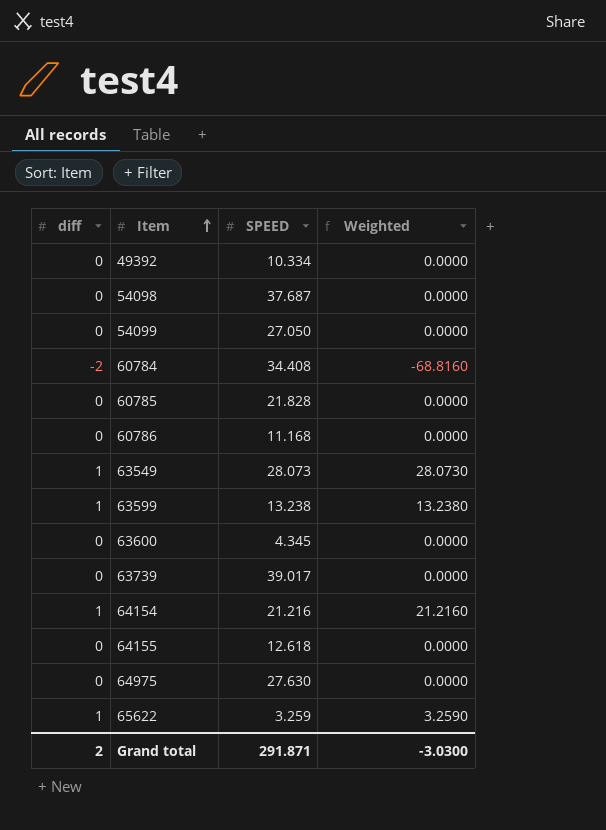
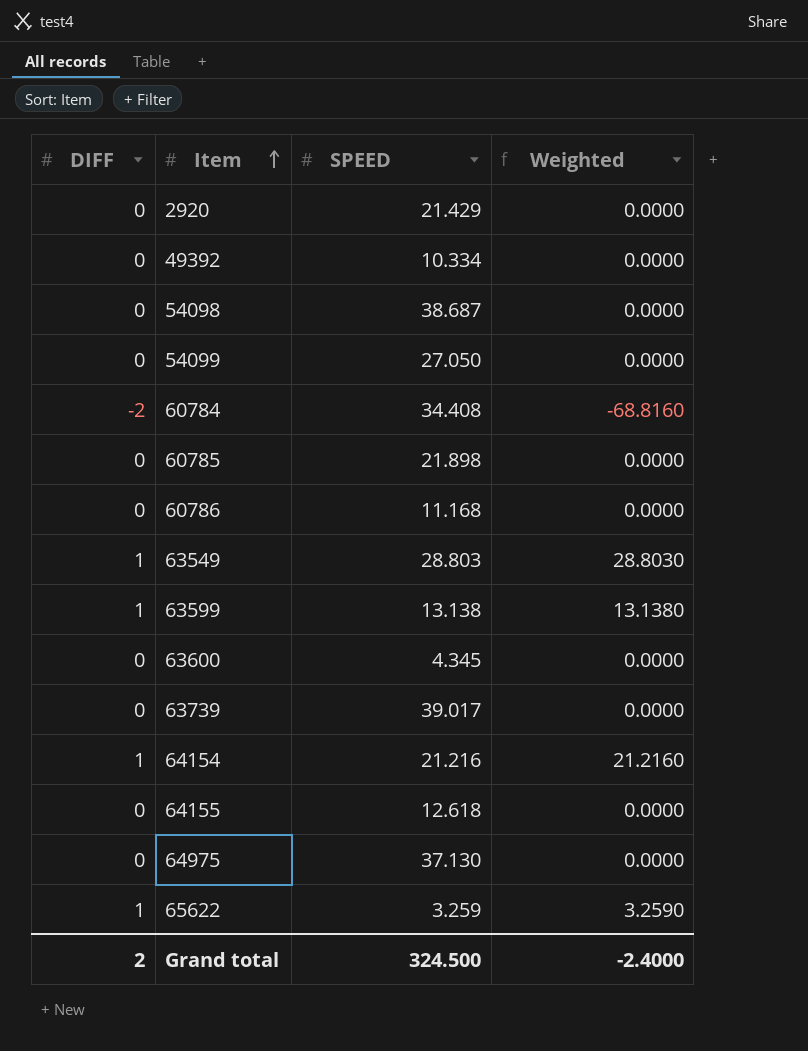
column name: diff -> DIFF
row 2920: none -> 0 | 21.429 | 0.0000
54098 | SPEED: 37.687 -> 38.687
60785 | SPEED: 21.828 -> 21.898
63549 | SPEED: 28.073 -> 28.803
63549 | Weighted: 28.0730 -> 28.8030
63599 | SPEED: 13.238 -> 13.138
63599 | Weighted: 13.2380 -> 13.1380
64975 | SPEED: 27.630 -> 37.130
Grand total | SPEED: 291.871 -> 324.500
Grand total | Weighted: -3.0300 -> -2.4000

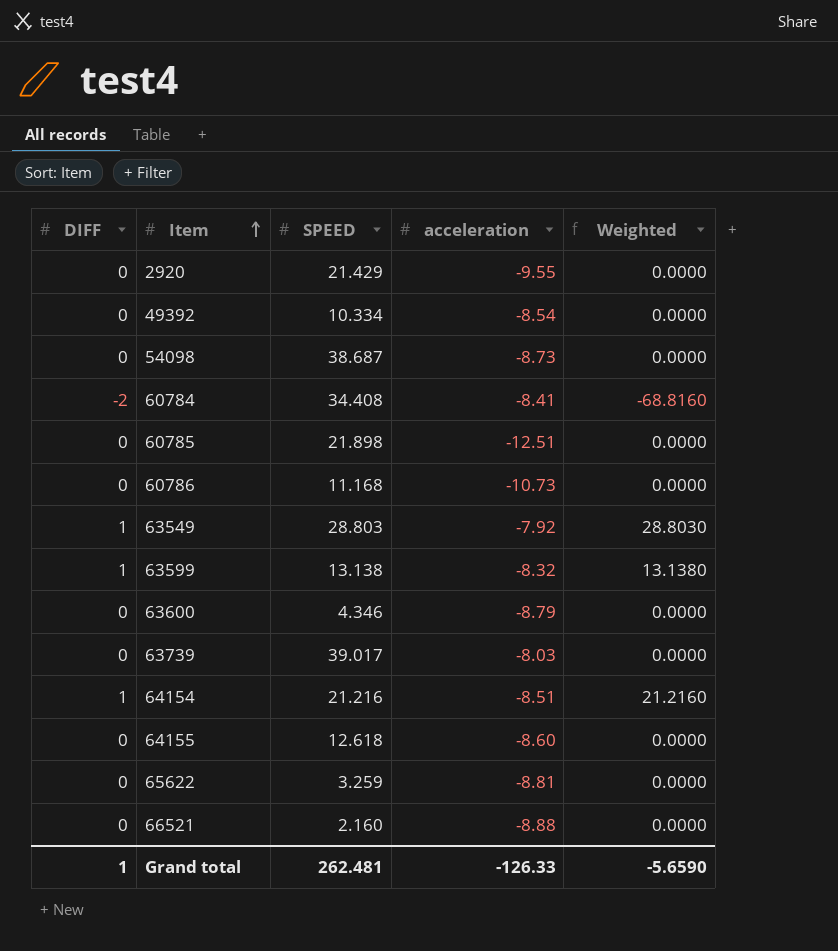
column acceleration | position: none -> 4
row 54099: 0 | 27.050 | 0.0000 -> none
row 64975: 0 | 37.130 | 0.0000 -> none
63600 | SPEED: 4.345 -> 4.346
65622 | DIFF: 1 -> 0
65622 | Weighted: 3.2590 -> 0.0000
row 66521: none -> 0 | 2.160 | -8.88 | 0.0000
Grand total | DIFF: 2 -> 1
Grand total | SPEED: 324.500 -> 262.481
Grand total | Weighted: -2.4000 -> -5.6590

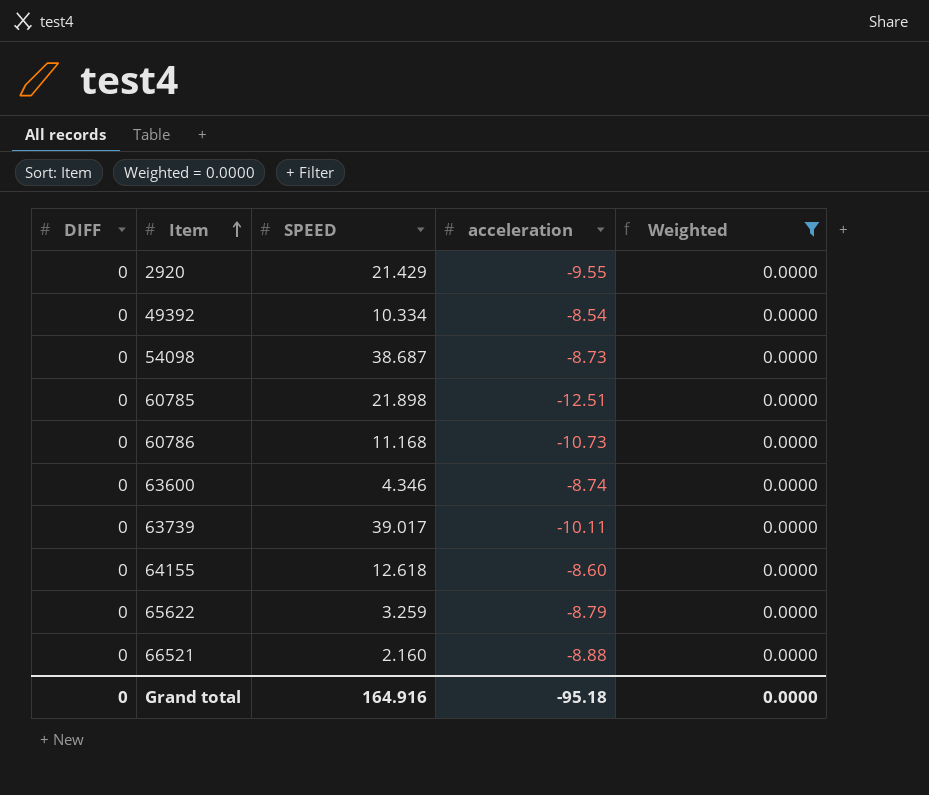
filter: none -> Weighted = 0.0000
63600 | acceleration: -8.79 -> -8.74
63739 | acceleration: -8.03 -> -10.11
65622 | acceleration: -8.81 -> -8.79
Grand total | DIFF: 1 -> 0
Grand total | SPEED: 262.481 -> 164.916
Grand total | acceleration: -126.33 -> -95.18
Grand total | Weighted: -5.6590 -> 0.0000

